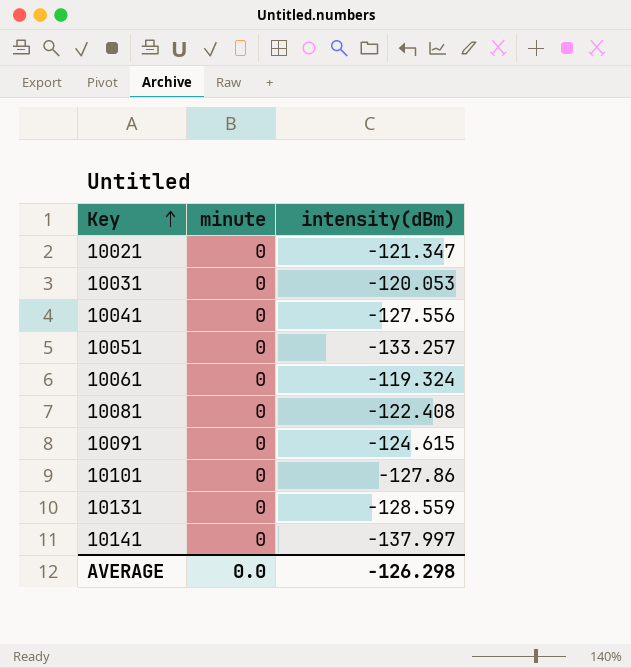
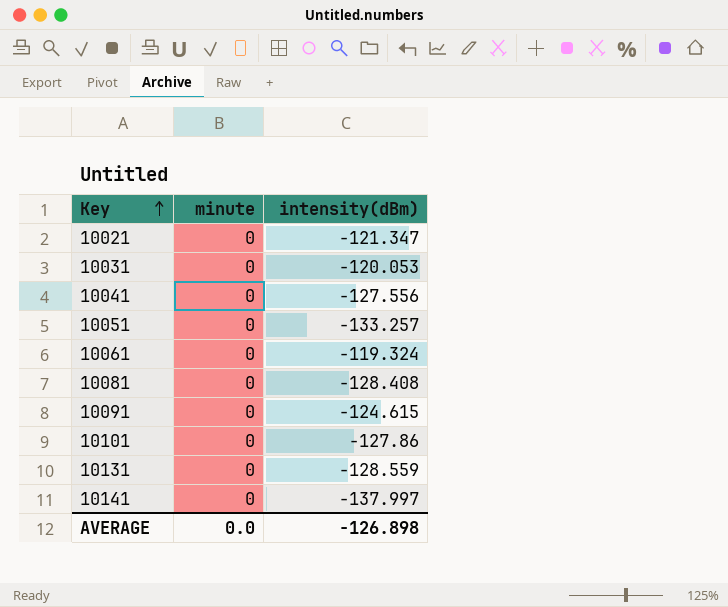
10081 | intensity(dBm): -122.408 -> -128.408
AVERAGE | intensity(dBm): -126.298 -> -126.898

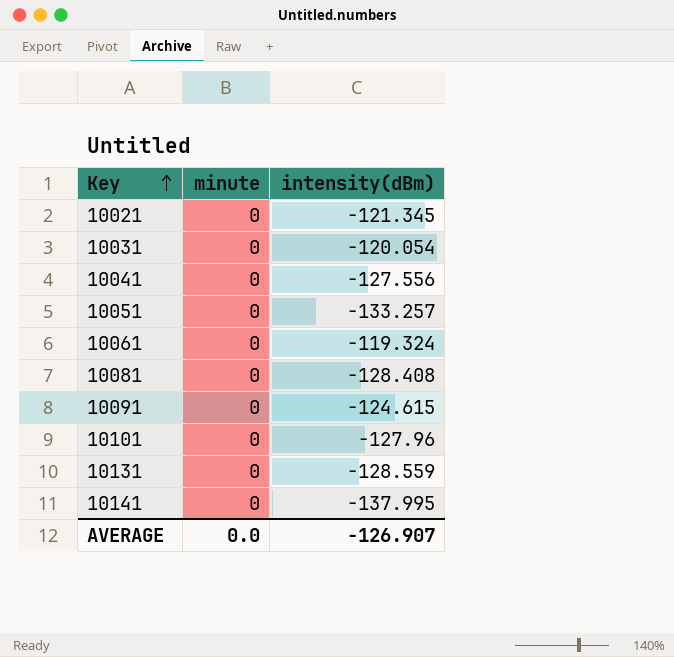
10021 | intensity(dBm): -121.347 -> -121.345
10031 | intensity(dBm): -120.053 -> -120.054
10101 | intensity(dBm): -127.86 -> -127.96
10141 | intensity(dBm): -137.997 -> -137.995
AVERAGE | intensity(dBm): -126.898 -> -126.907

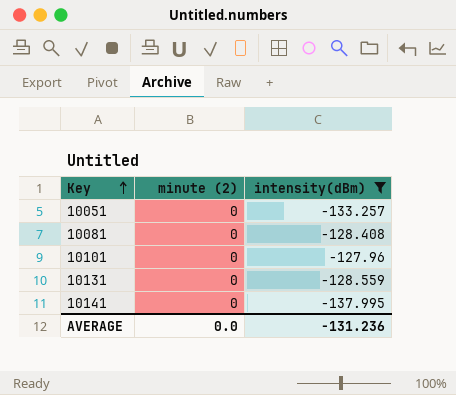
filter: none -> intensity(dBm) <= -127.96
column name: minute -> minute (2)
AVERAGE | intensity(dBm): -126.907 -> -131.236

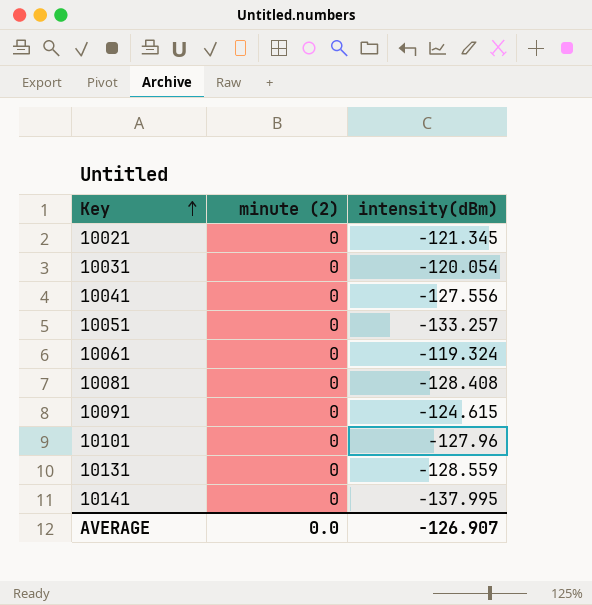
filter: intensity(dBm) <= -127.96 -> none
AVERAGE | intensity(dBm): -131.236 -> -126.907

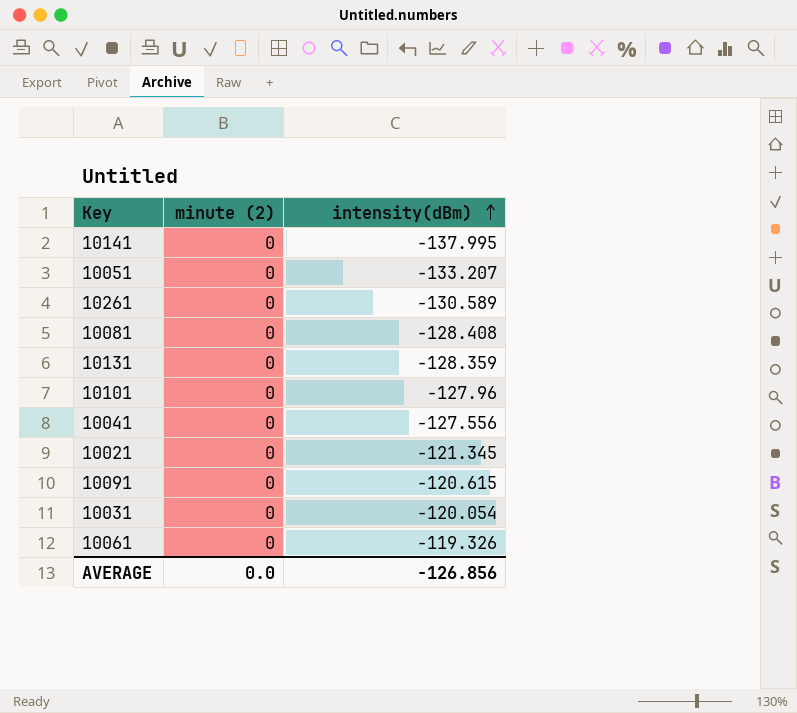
row order: Key ascending -> intensity(dBm) ascending
10051 | intensity(dBm): -133.257 -> -133.207
row 10261: none -> 0 | -130.589
10131 | intensity(dBm): -128.559 -> -128.359
10091 | intensity(dBm): -124.615 -> -120.615
10061 | intensity(dBm): -119.324 -> -119.326
AVERAGE | intensity(dBm): -126.907 -> -126.856

